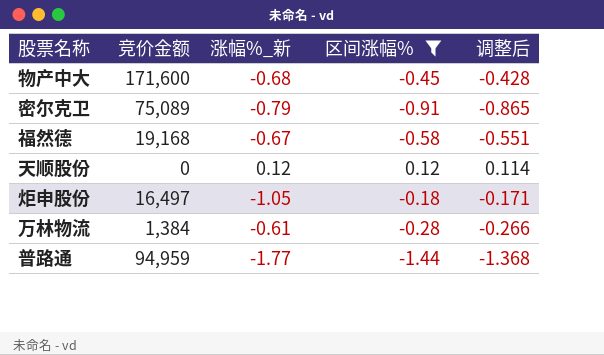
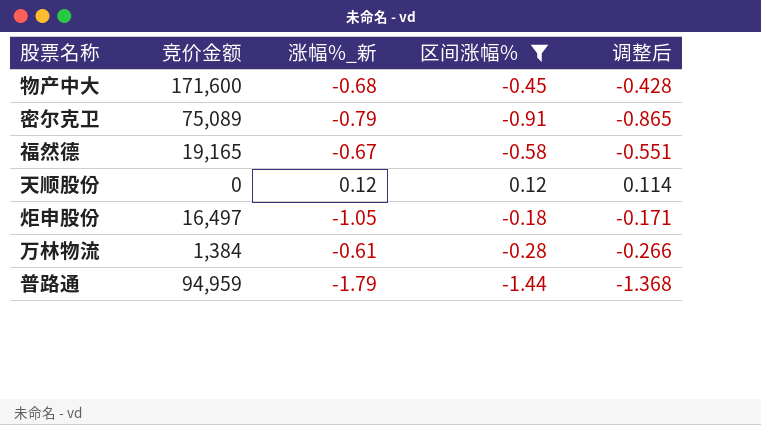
福然德 | 竞价金额: 19,168 -> 19,165
普路通 | 涨幅%_新: -1.77 -> -1.79

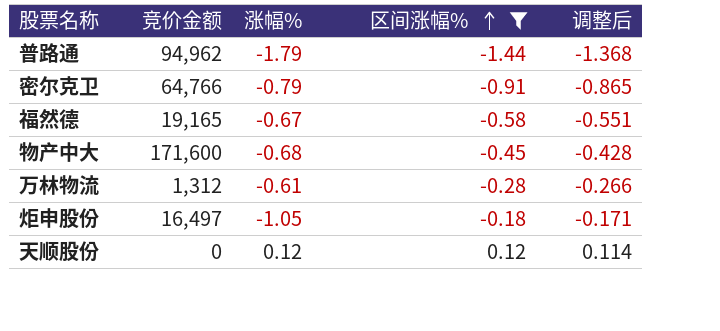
row order: none -> 区间涨幅% ascending
column name: 涨幅%_新 -> 涨幅%
普路通 | 竞价金额: 94,959 -> 94,962
密尔克卫 | 竞价金额: 75,089 -> 64,766
万林物流 | 竞价金额: 1,384 -> 1,312

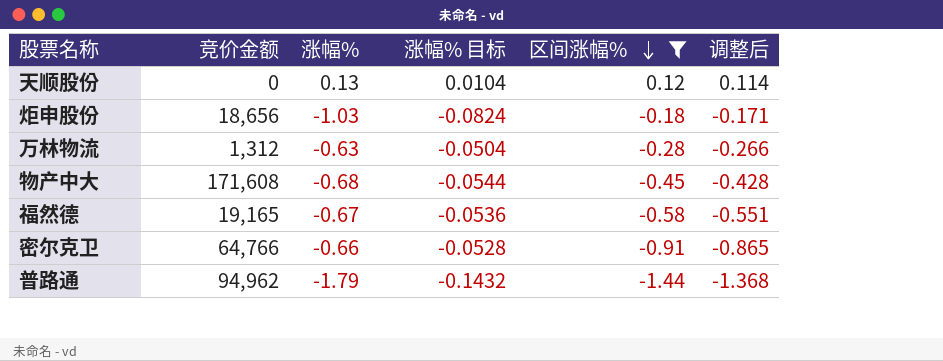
row order: 区间涨幅% ascending -> 区间涨幅% descending
column 涨幅% 目标 | formula: none -> [涨幅%] * 0.08
天顺股份 | 涨幅%: 0.12 -> 0.13
炬申股份 | 竞价金额: 16,497 -> 18,656
炬申股份 | 涨幅%: -1.05 -> -1.03
万林物流 | 涨幅%: -0.61 -> -0.63
物产中大 | 竞价金额: 171,600 -> 171,608
密尔克卫 | 涨幅%: -0.79 -> -0.66

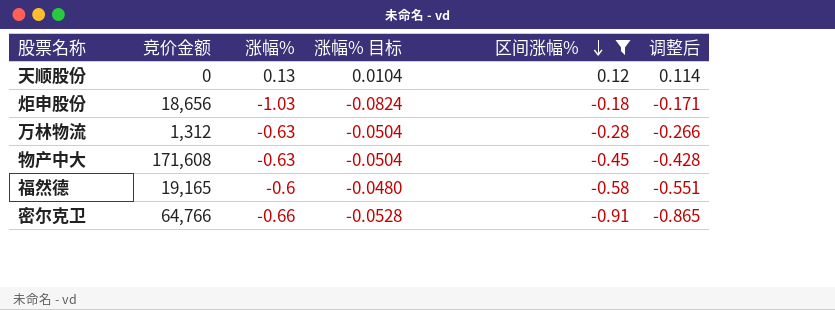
row 普路通: 94,962 | -1.79 | -0.1432 | -1.44 | -1.368 -> none
物产中大 | 涨幅%: -0.68 -> -0.63
物产中大 | 涨幅% 目标: -0.0544 -> -0.0504
福然德 | 涨幅%: -0.67 -> -0.6
福然德 | 涨幅% 目标: -0.0536 -> -0.0480

